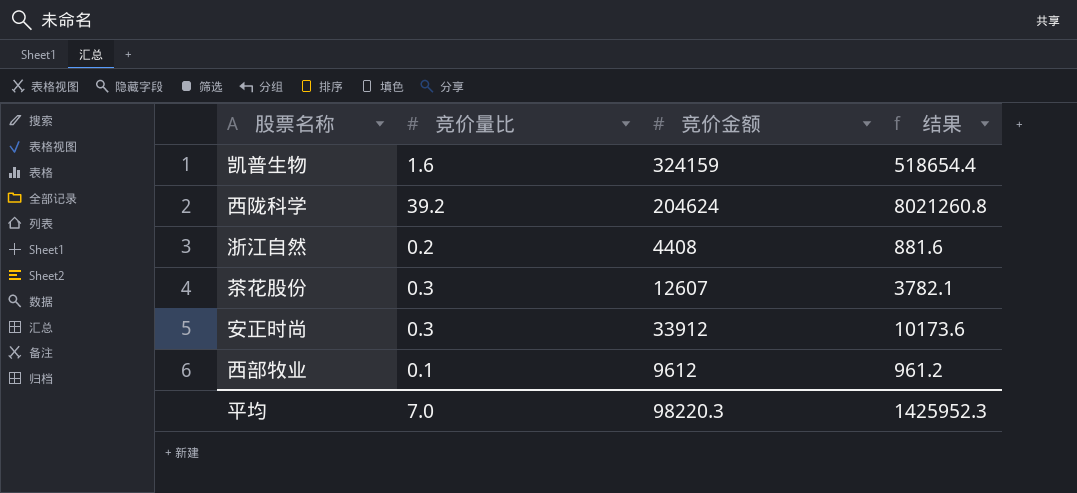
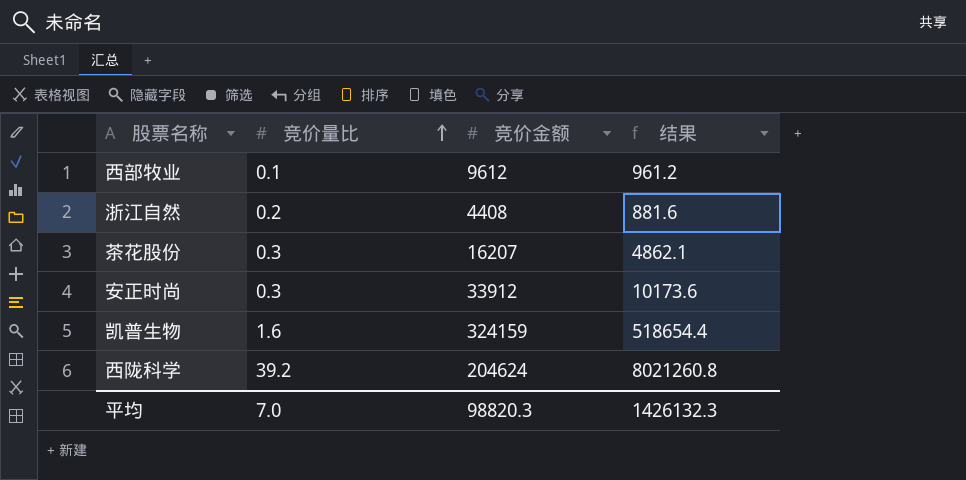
row order: none -> 竞价量比 ascending
茶花股份 | 竞价金额: 12607 -> 16207
茶花股份 | 结果: 3782.1 -> 4862.1
平均 | 竞价金额: 98220.3 -> 98820.3
平均 | 结果: 1425952.3 -> 1426132.3

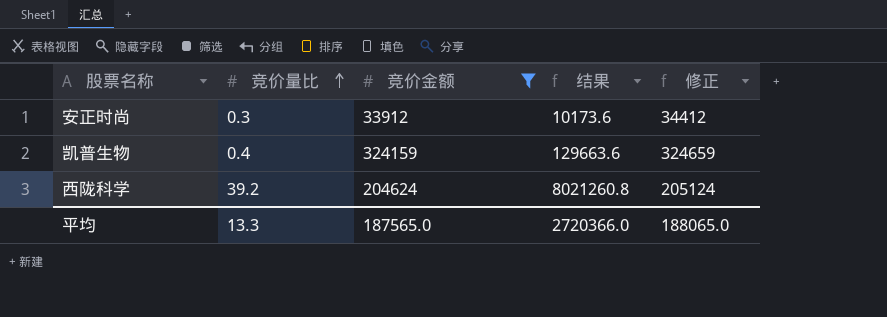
filter: none -> 竞价金额 >= 33912
column 修正 | formula: none -> [竞价金额] + 500
凯普生物 | 竞价量比: 1.6 -> 0.4
凯普生物 | 结果: 518654.4 -> 129663.6
平均 | 竞价量比: 7.0 -> 13.3
平均 | 竞价金额: 98820.3 -> 187565.0
平均 | 结果: 1426132.3 -> 2720366.0

